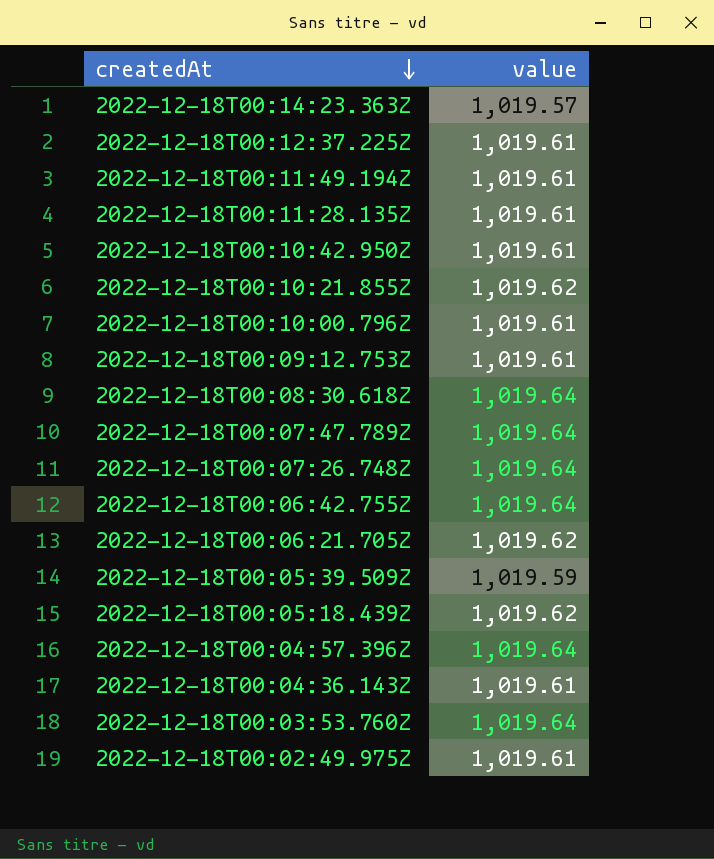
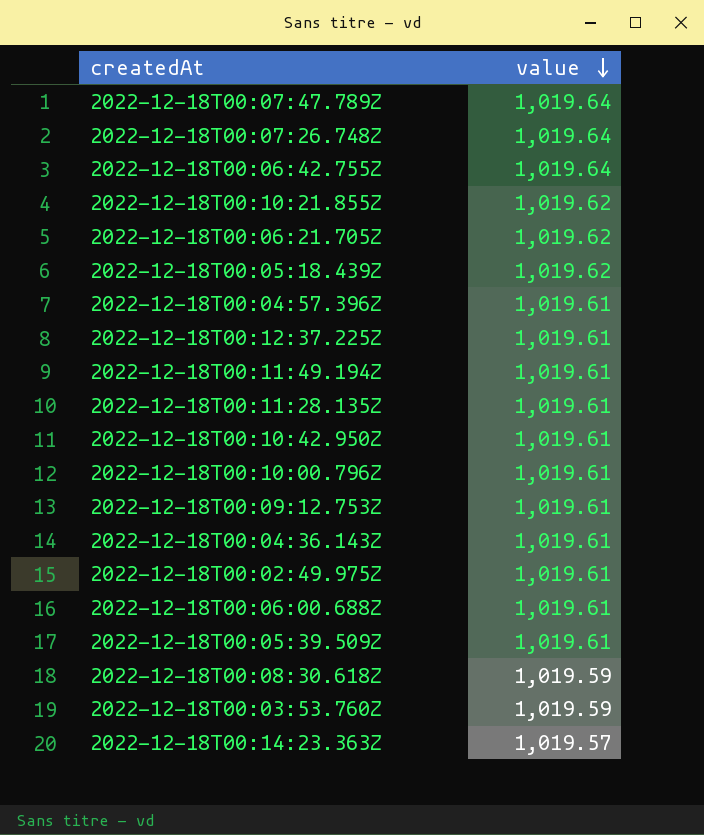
row order: createdAt descending -> value descending
2022-12-18T00:04:57.396Z | value: 1,019.64 -> 1,019.61
row 2022-12-18T00:06:00.688Z: none -> 1,019.61
2022-12-18T00:05:39.509Z | value: 1,019.59 -> 1,019.61
2022-12-18T00:08:30.618Z | value: 1,019.64 -> 1,019.59
2022-12-18T00:03:53.760Z | value: 1,019.64 -> 1,019.59

